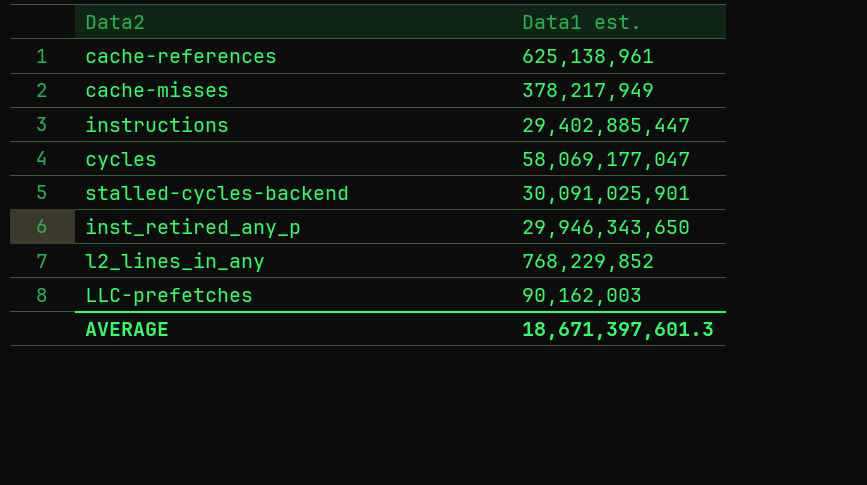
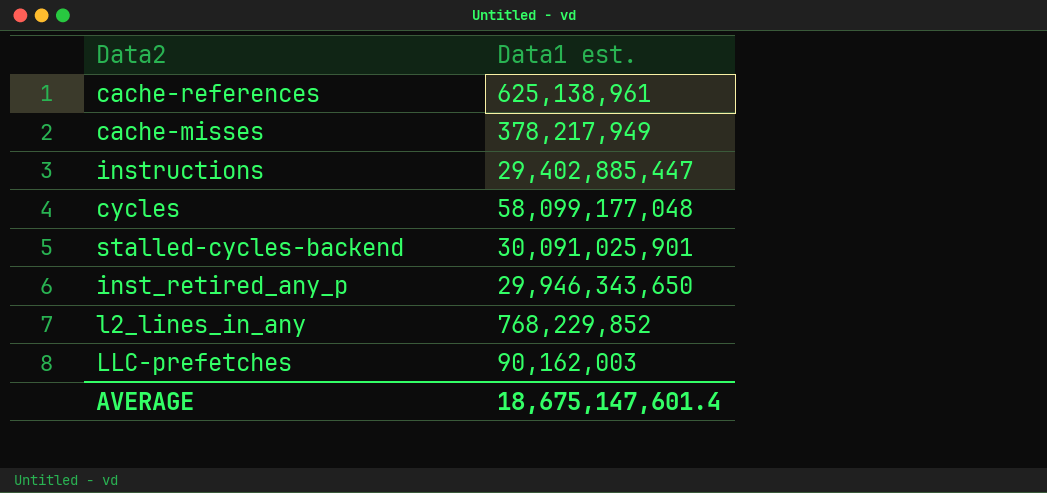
cycles | Data1 est.: 58,069,177,047 -> 58,099,177,048
AVERAGE | Data1 est.: 18,671,397,601.3 -> 18,675,147,601.4

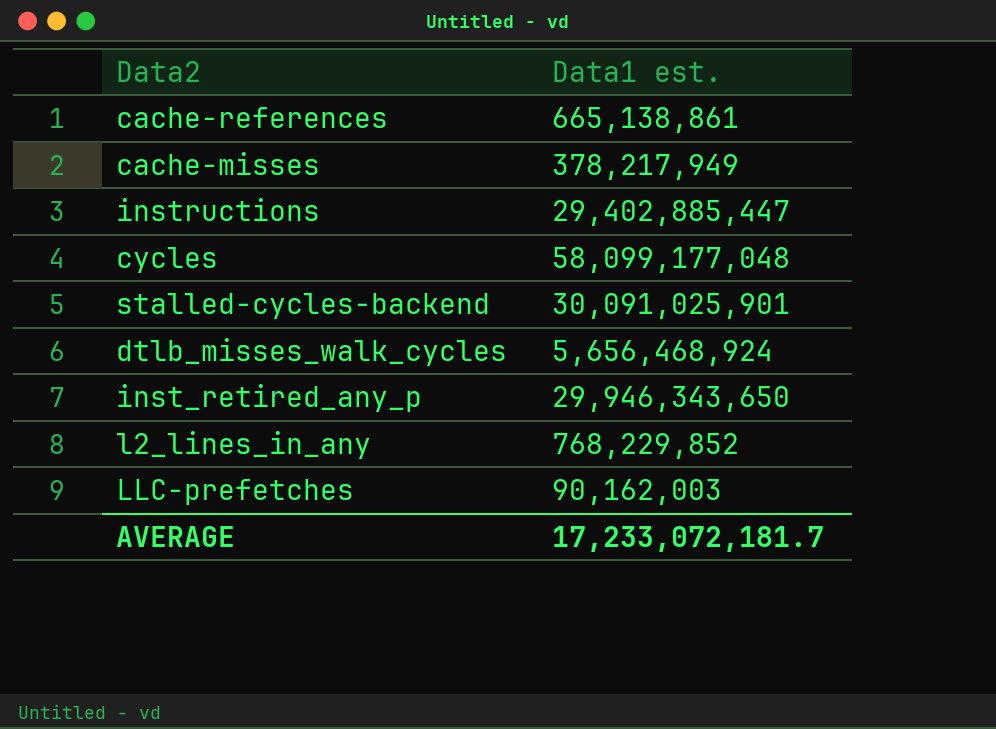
cache-references | Data1 est.: 625,138,961 -> 665,138,861
row dtlb_misses_walk_cycles: none -> 5,656,468,924
AVERAGE | Data1 est.: 18,675,147,601.4 -> 17,233,072,181.7

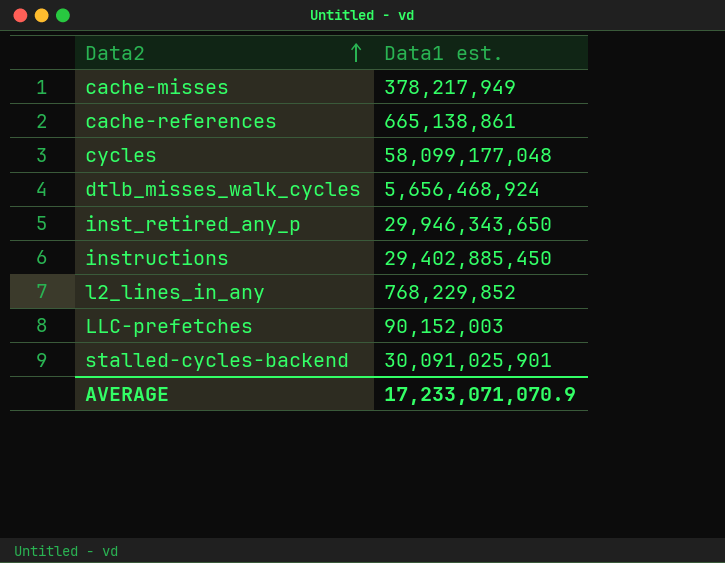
row order: none -> Data2 ascending
instructions | Data1 est.: 29,402,885,447 -> 29,402,885,450
LLC-prefetches | Data1 est.: 90,162,003 -> 90,152,003
AVERAGE | Data1 est.: 17,233,072,181.7 -> 17,233,071,070.9

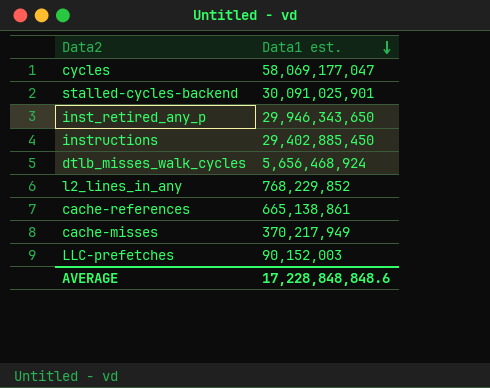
row order: Data2 ascending -> Data1 est. descending
cycles | Data1 est.: 58,099,177,048 -> 58,069,177,047
cache-misses | Data1 est.: 378,217,949 -> 370,217,949
AVERAGE | Data1 est.: 17,233,071,070.9 -> 17,228,848,848.6

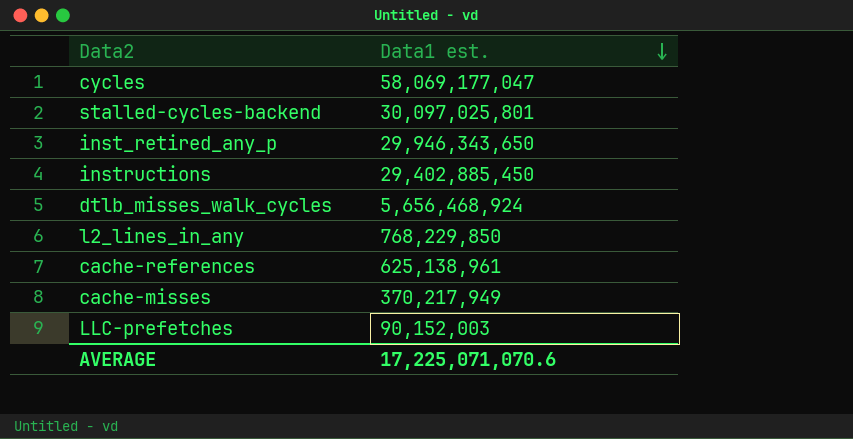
stalled-cycles-backend | Data1 est.: 30,091,025,901 -> 30,097,025,801
l2_lines_in_any | Data1 est.: 768,229,852 -> 768,229,850
cache-references | Data1 est.: 665,138,861 -> 625,138,961
AVERAGE | Data1 est.: 17,228,848,848.6 -> 17,225,071,070.6

